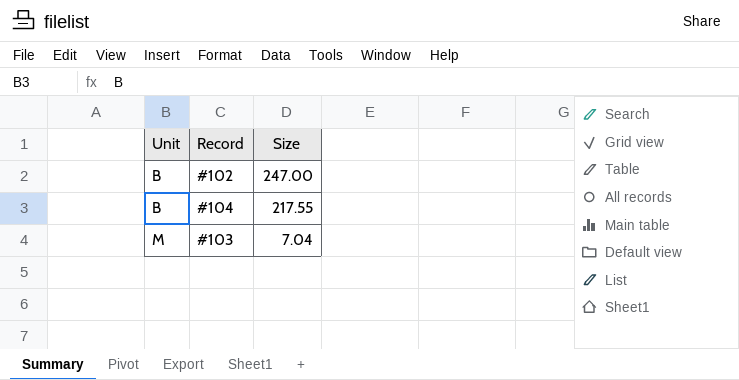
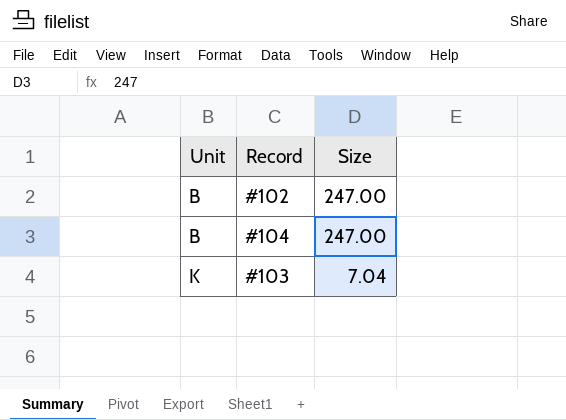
#104 | Size: 217.55 -> 247.00
#103 | Unit: M -> K

